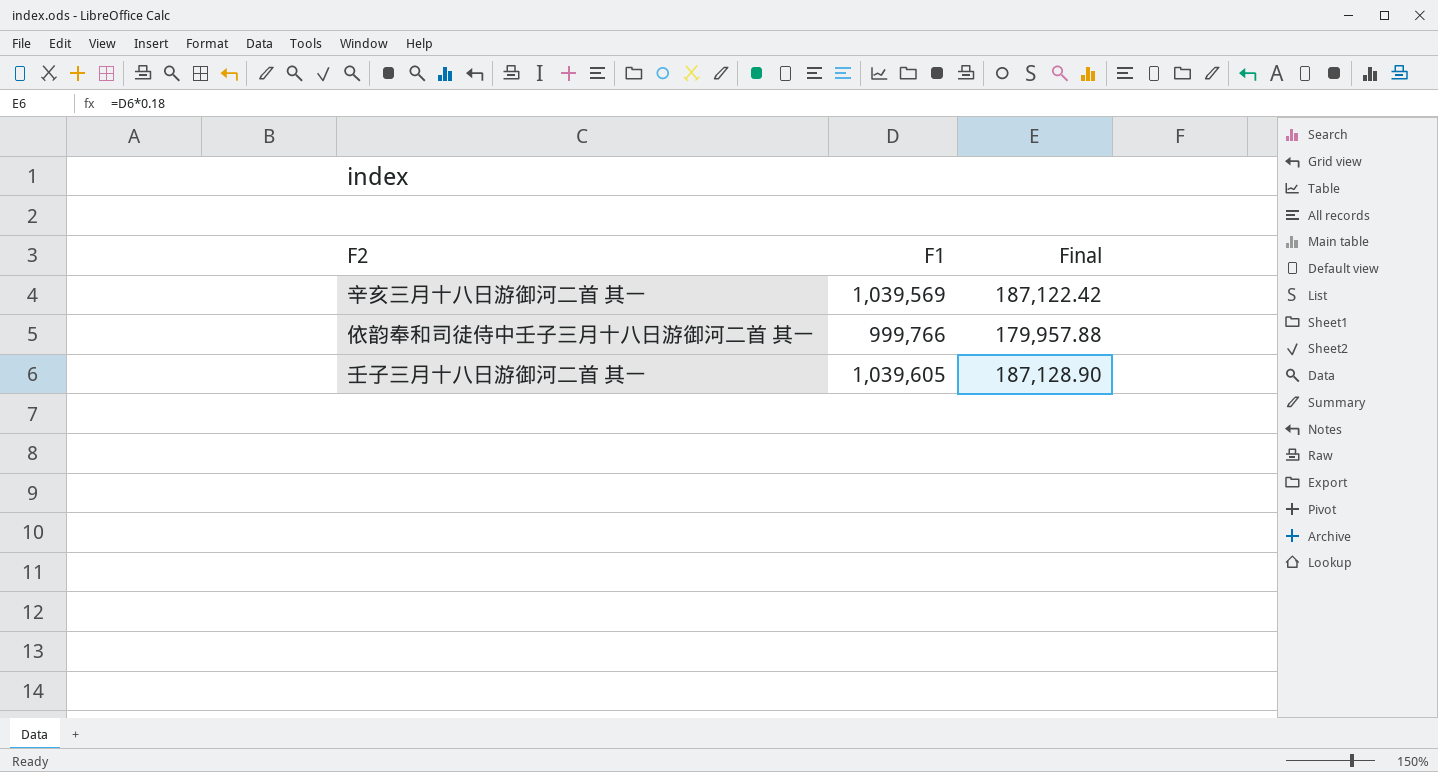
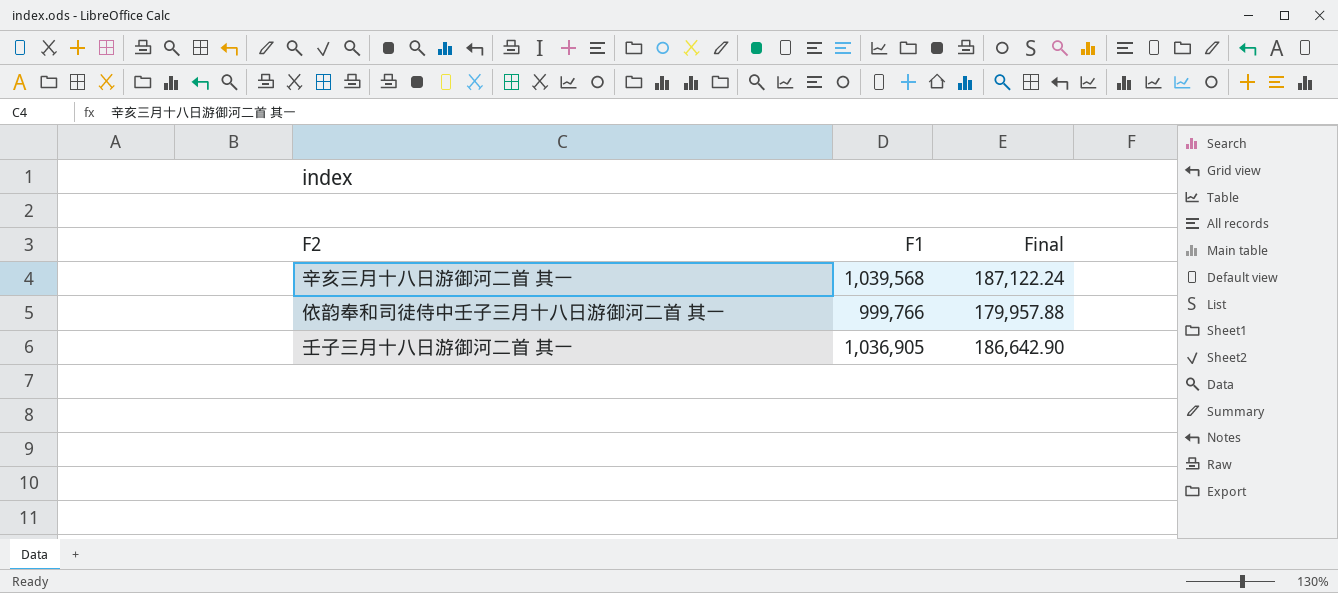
辛亥三月十八日游御河二首 其一 | F1: 1,039,569 -> 1,039,568
辛亥三月十八日游御河二首 其一 | Final: 187,122.42 -> 187,122.24
壬子三月十八日游御河二首 其一 | F1: 1,039,605 -> 1,036,905
壬子三月十八日游御河二首 其一 | Final: 187,128.90 -> 186,642.90

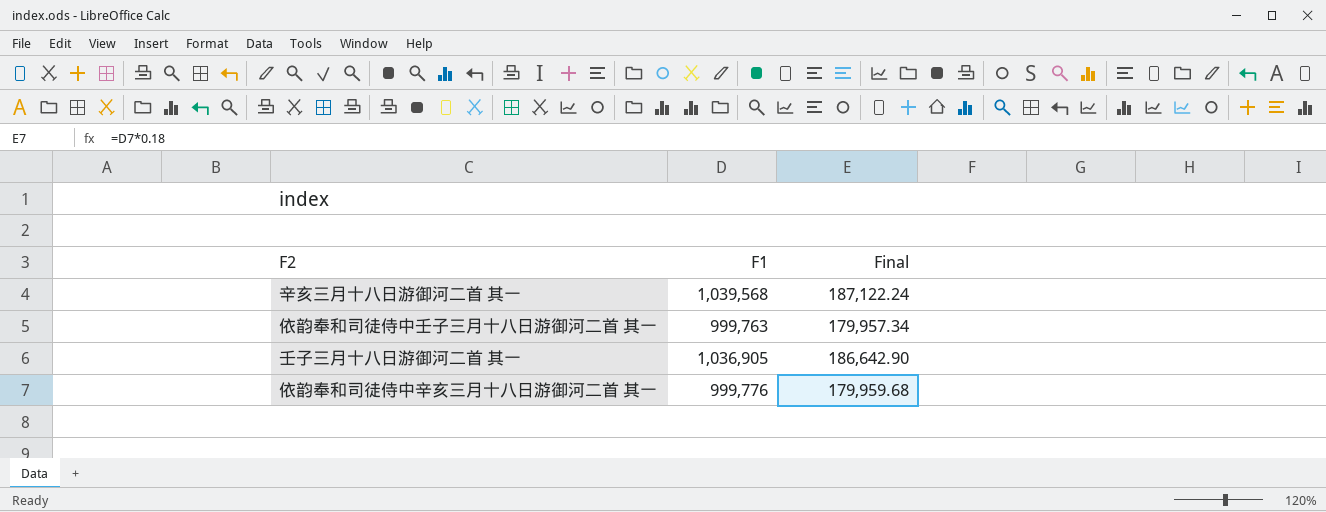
依韵奉和司徒侍中壬子三月十八日游御河二首 其一 | F1: 999,766 -> 999,763
依韵奉和司徒侍中壬子三月十八日游御河二首 其一 | Final: 179,957.88 -> 179,957.34
row 依韵奉和司徒侍中辛亥三月十八日游御河二首 其一: none -> 999,776 | 179,959.68

